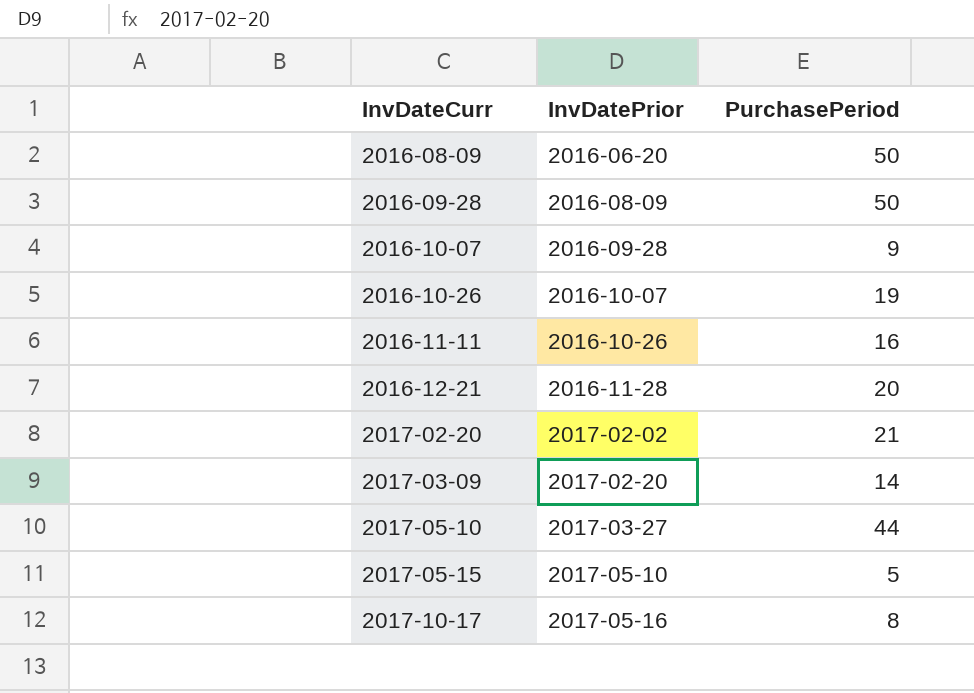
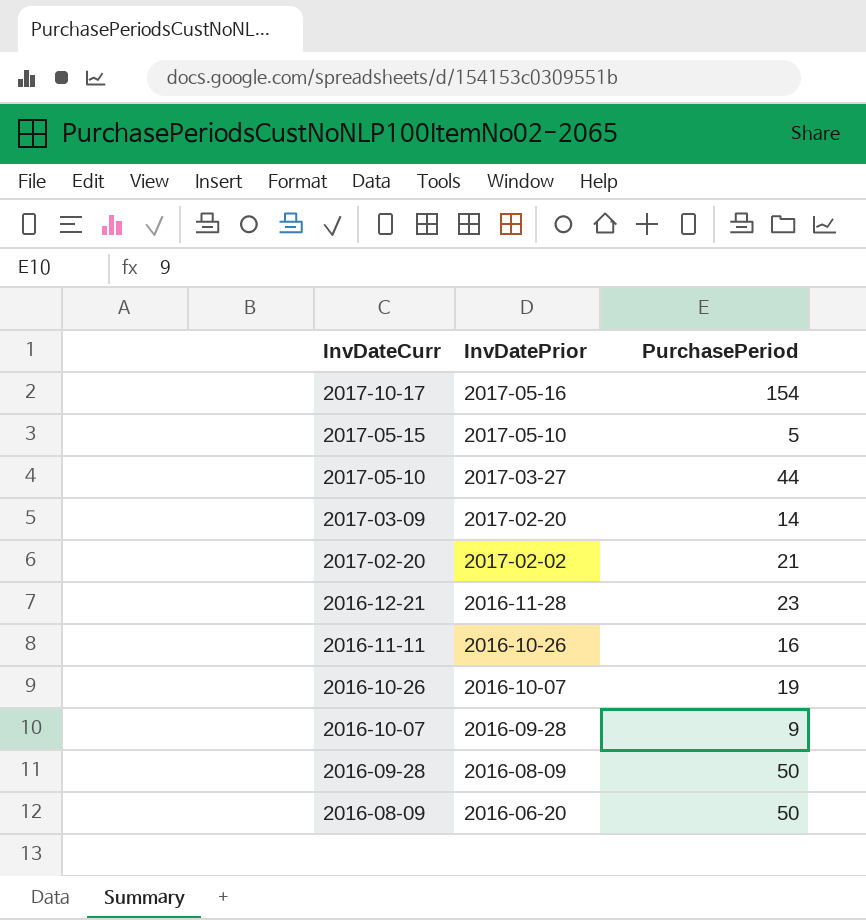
row order: InvDateCurr ascending -> InvDateCurr descending
2017-10-17 | PurchasePeriod: 8 -> 154
2016-12-21 | PurchasePeriod: 20 -> 23

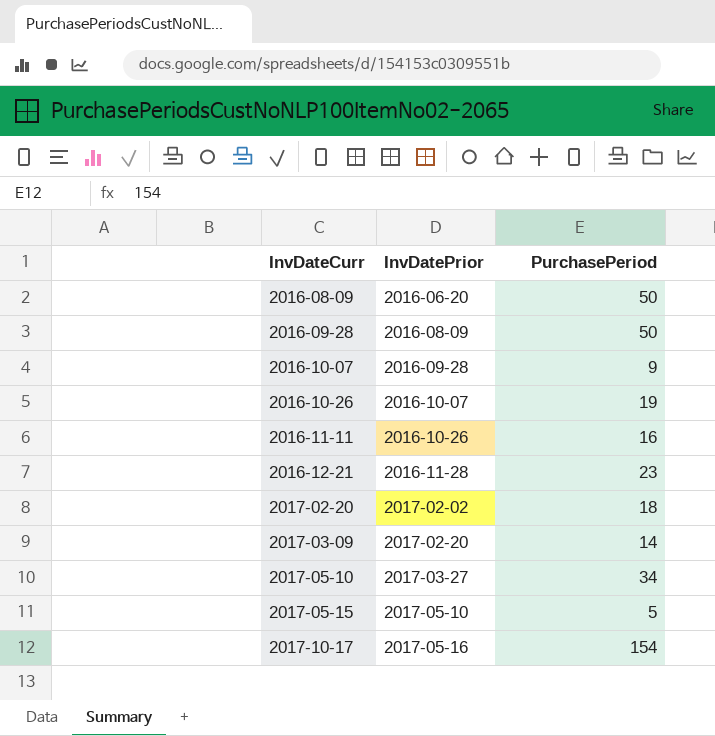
row order: InvDateCurr descending -> InvDateCurr ascending
2017-02-20 | PurchasePeriod: 21 -> 18
2017-05-10 | PurchasePeriod: 44 -> 34

